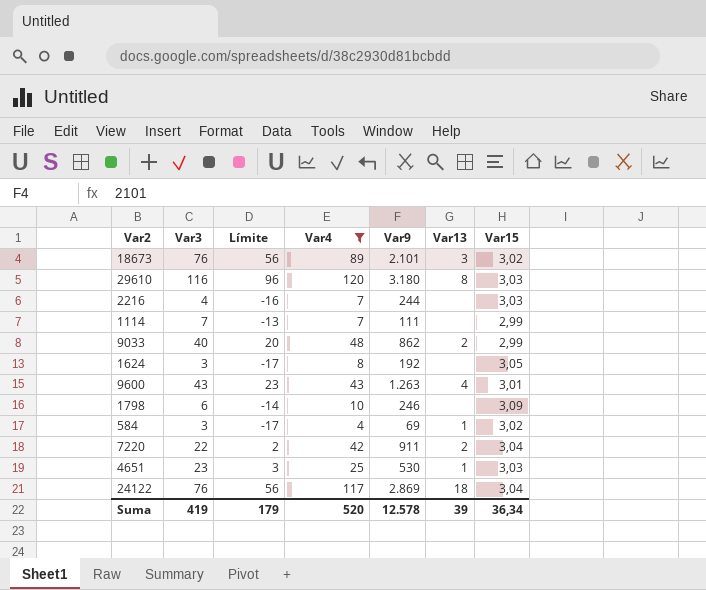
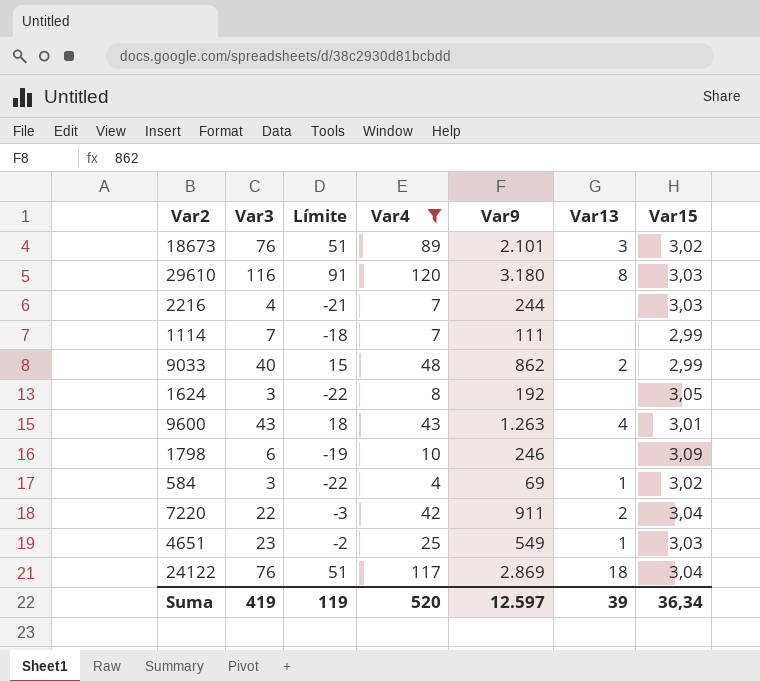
column Límite | formula: [Var3] - 20 -> [Var3] - 25
4651 | Var9: 530 -> 549
Suma | Límite: 179 -> 119
Suma | Var9: 12.578 -> 12.597

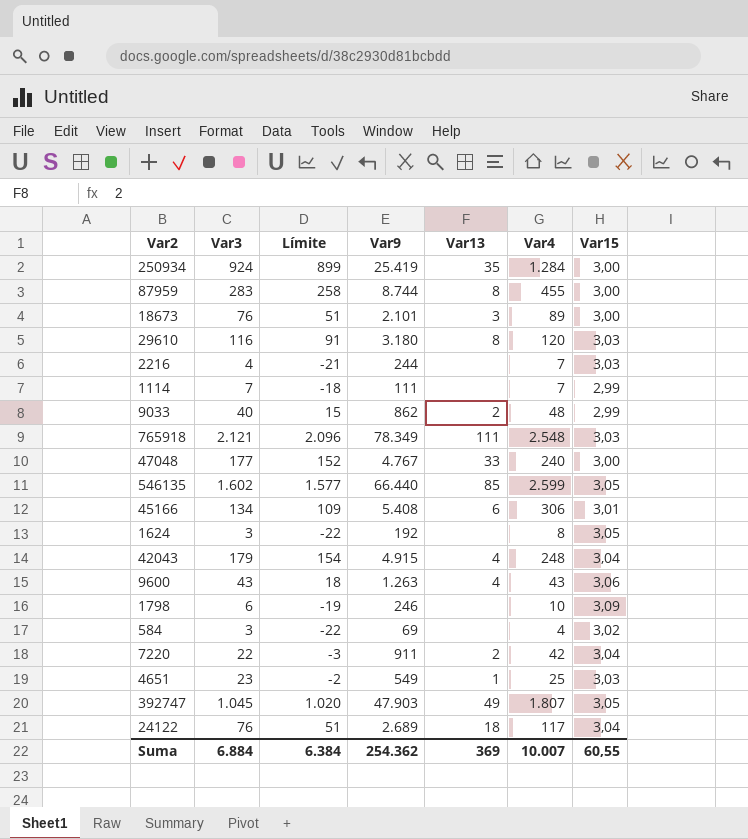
filter: Var4 <= 120 -> none
column Var4 | position: 4 -> 6
18673 | Var15: 3,02 -> 3,00
9600 | Var15: 3,01 -> 3,06
584 | Var13: 1 -> none
24122 | Var9: 2.869 -> 2.689
Suma | Var3: 419 -> 6.884
Suma | Límite: 119 -> 6.384
Suma | Var9: 12.597 -> 254.362
Suma | Var13: 39 -> 369
Suma | Var4: 520 -> 10.007
Suma | Var15: 36,34 -> 60,55

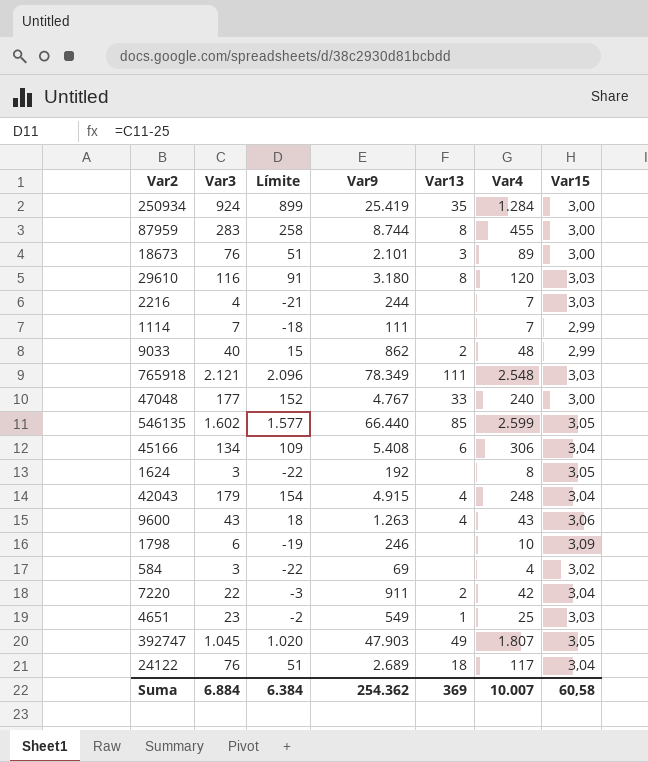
45166 | Var15: 3,01 -> 3,04
Suma | Var15: 60,55 -> 60,58

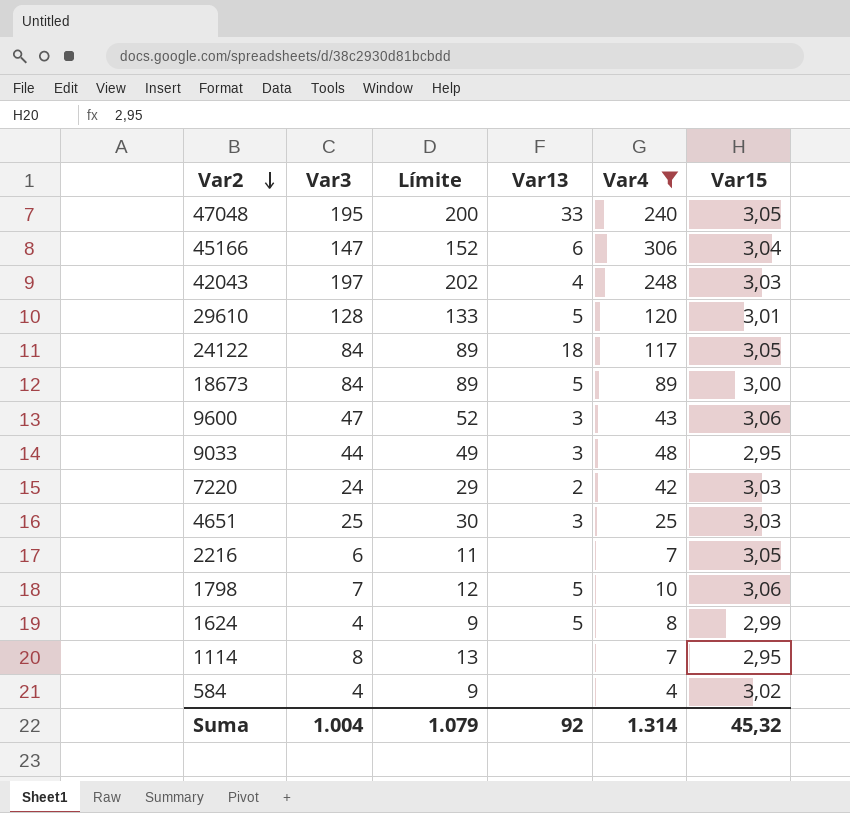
filter: none -> Var4 <= 306
row order: none -> Var2 descending
column Var9 | position: 4 -> none
column Límite | formula: [Var3] - 25 -> [Var3] + 5
47048 | Var3: 177 -> 195
47048 | Var15: 3,00 -> 3,05
45166 | Var3: 134 -> 147
42043 | Var3: 179 -> 197
42043 | Var15: 3,04 -> 3,03
29610 | Var3: 116 -> 128
29610 | Var13: 8 -> 5
29610 | Var15: 3,03 -> 3,01
24122 | Var3: 76 -> 84
24122 | Var15: 3,04 -> 3,05
18673 | Var3: 76 -> 84
18673 | Var13: 3 -> 5
9600 | Var3: 43 -> 47
9600 | Var13: 4 -> 3
9033 | Var3: 40 -> 44
9033 | Var13: 2 -> 3
9033 | Var15: 2,99 -> 2,95
7220 | Var3: 22 -> 24
7220 | Var15: 3,04 -> 3,03
4651 | Var3: 23 -> 25
4651 | Var13: 1 -> 3
2216 | Var3: 4 -> 6
2216 | Var15: 3,03 -> 3,05
1798 | Var3: 6 -> 7
1798 | Var13: none -> 5
1798 | Var15: 3,09 -> 3,06
1624 | Var3: 3 -> 4
1624 | Var13: none -> 5
1624 | Var15: 3,05 -> 2,99
1114 | Var3: 7 -> 8
1114 | Var15: 2,99 -> 2,95
584 | Var3: 3 -> 4
Suma | Var3: 6.884 -> 1.004
Suma | Límite: 6.384 -> 1.079
Suma | Var13: 369 -> 92
Suma | Var4: 10.007 -> 1.314
Suma | Var15: 60,58 -> 45,32

